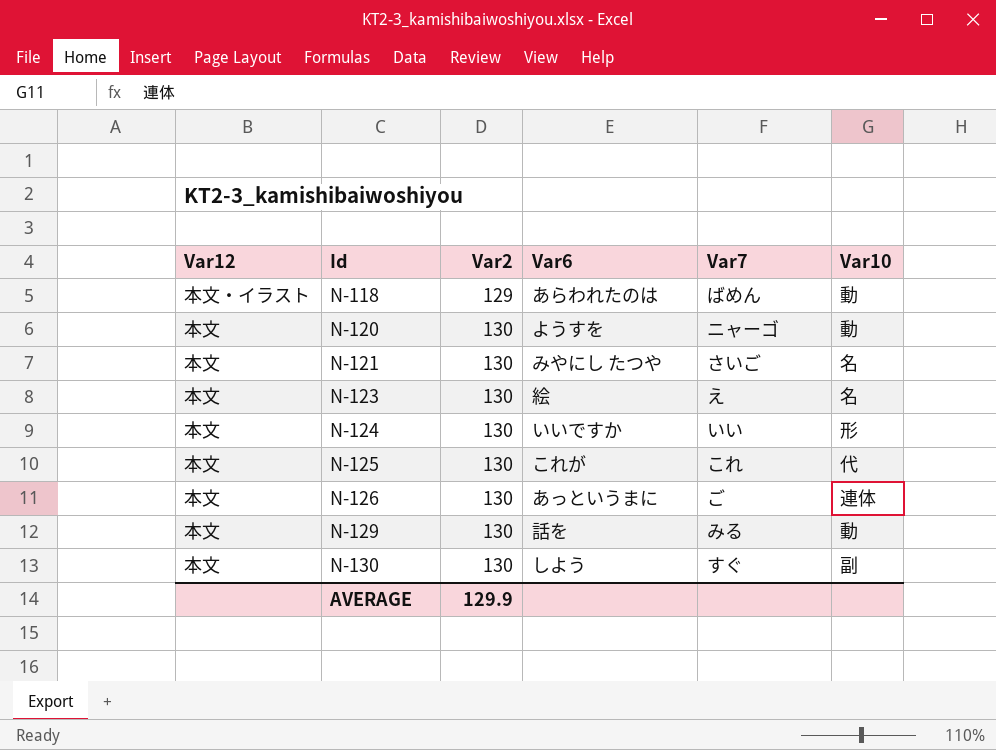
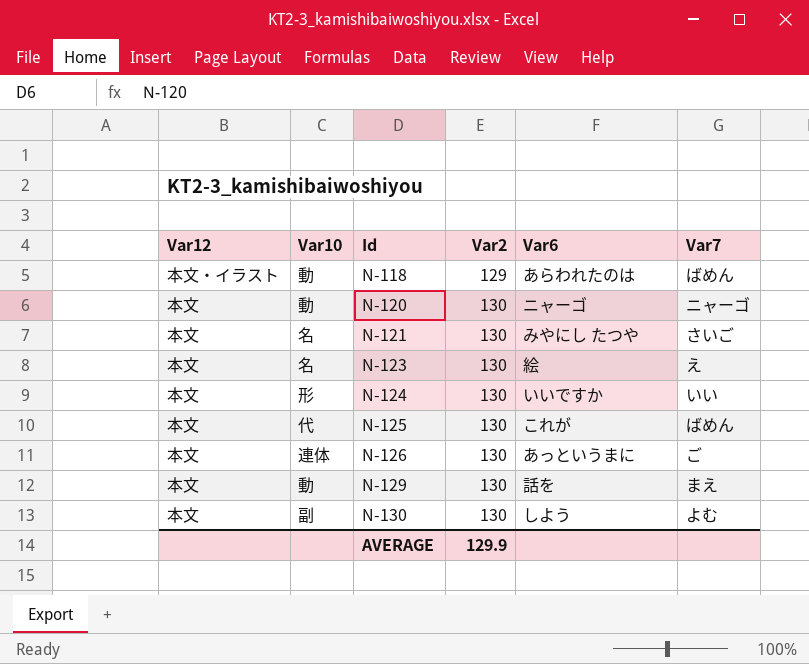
column Var10 | position: 6 -> 2
N-120 | Var6: ようすを -> ニャーゴ
N-125 | Var7: これ -> ばめん
N-129 | Var7: みる -> まえ
N-130 | Var7: すぐ -> よむ

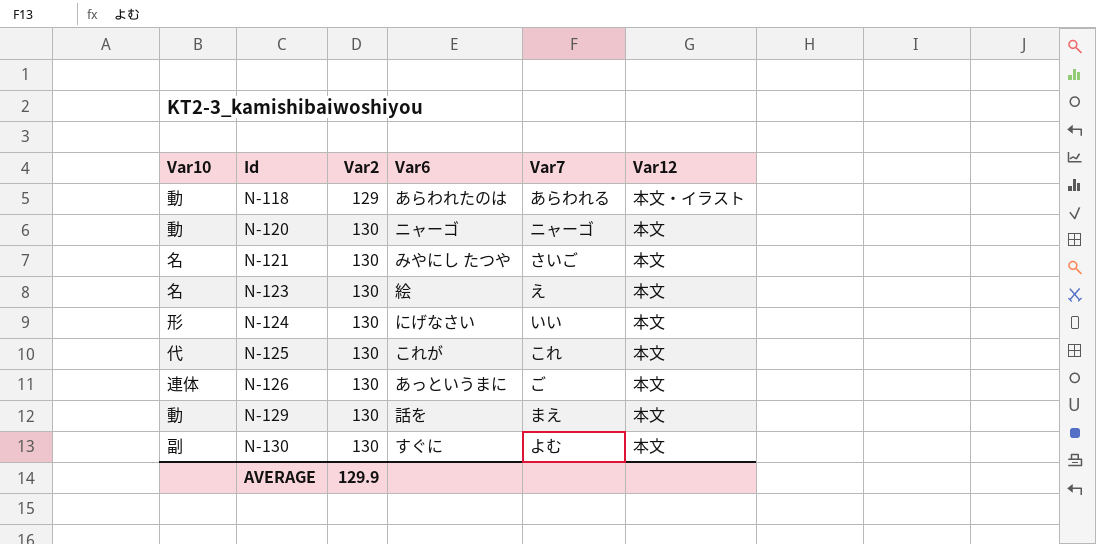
column Var12 | position: 1 -> 6
N-118 | Var7: ばめん -> あらわれる
N-124 | Var6: いいですか -> にげなさい
N-125 | Var7: ばめん -> これ
N-130 | Var6: しよう -> すぐに

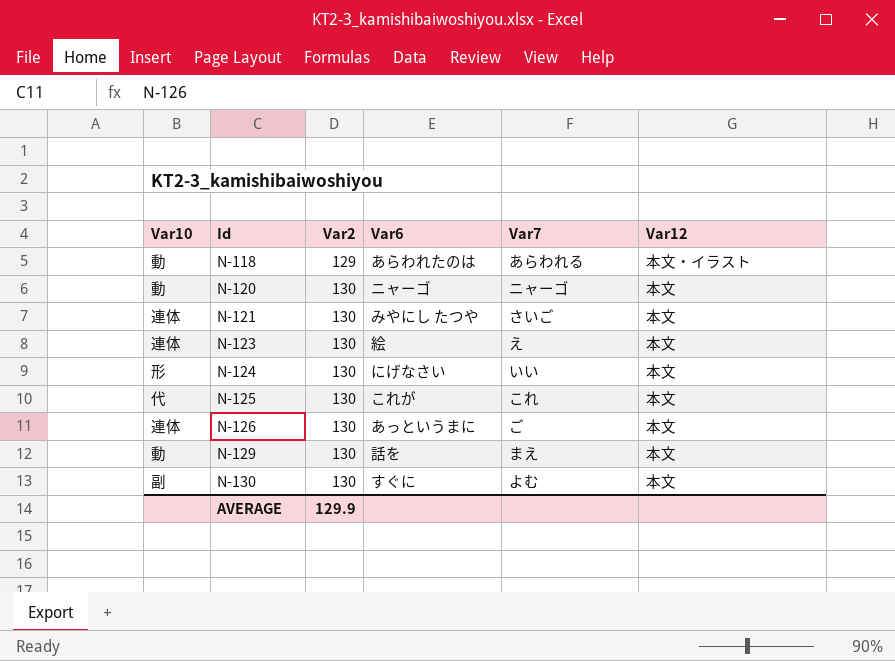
N-121 | Var10: 名 -> 連体
N-123 | Var10: 名 -> 連体

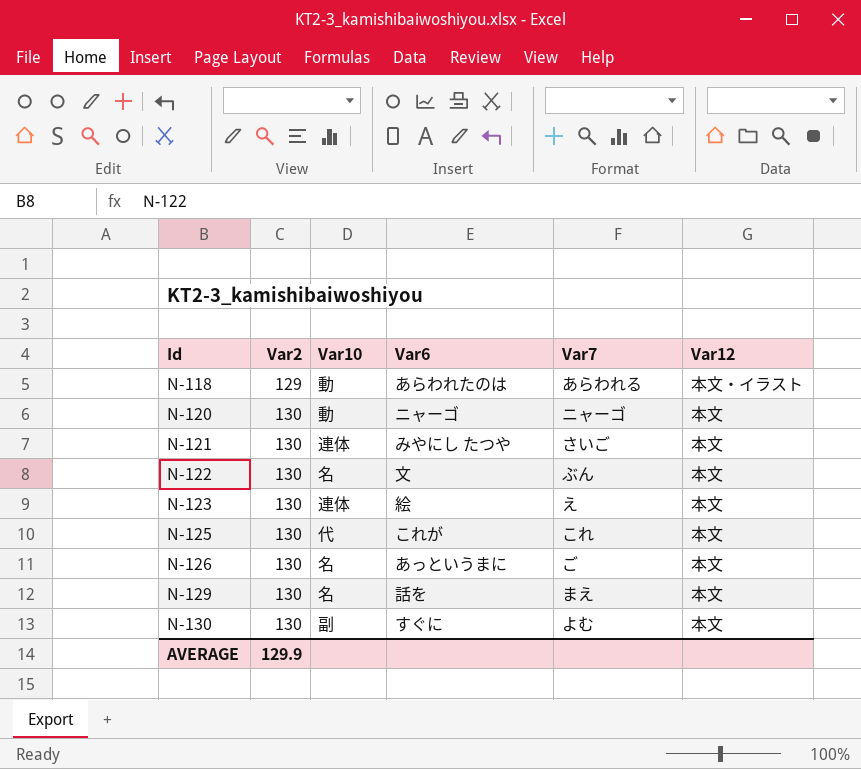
column Var10 | position: 1 -> 3
row N-124: 形 | 130 | にげなさい | いい | 本文 -> none
row N-122: none -> 130 | 名 | 文 | ぶん | 本文
N-126 | Var10: 連体 -> 名
N-129 | Var10: 動 -> 名

